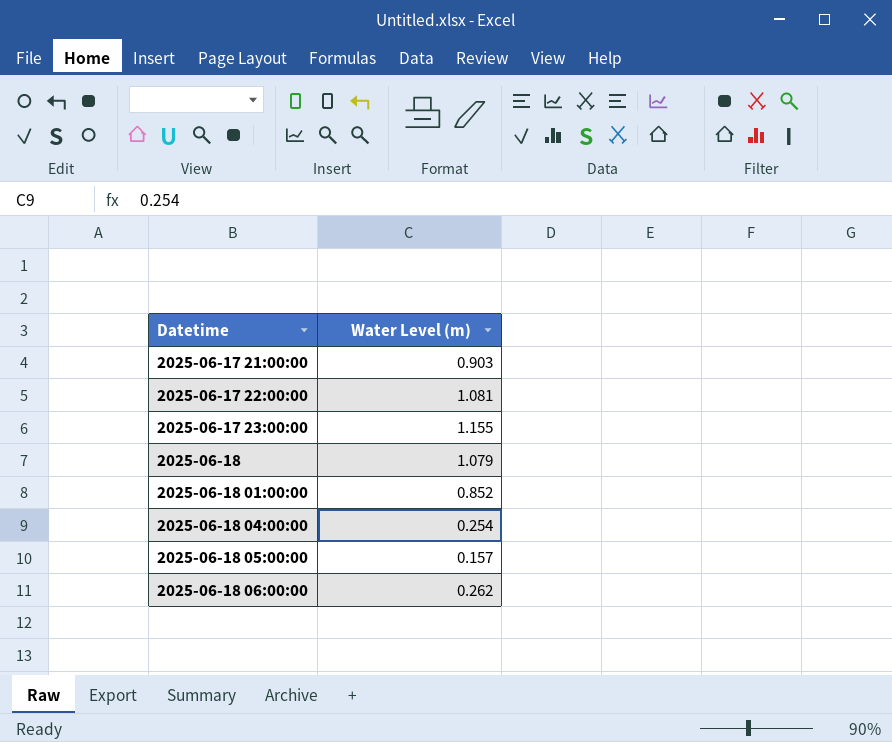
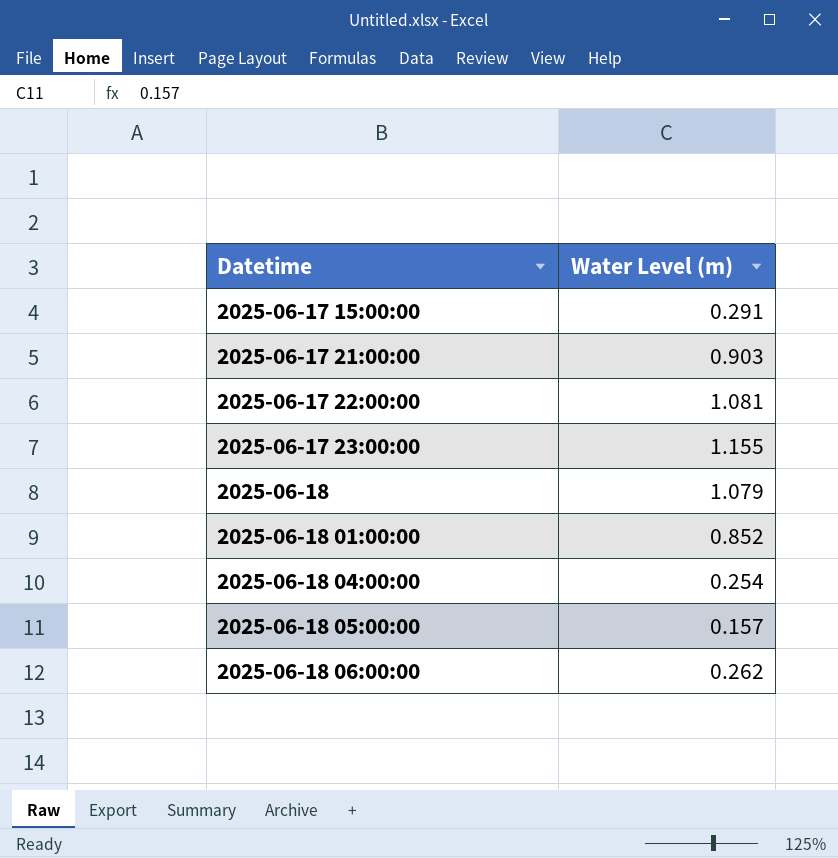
row 2025-06-17 15:00:00: none -> 0.291

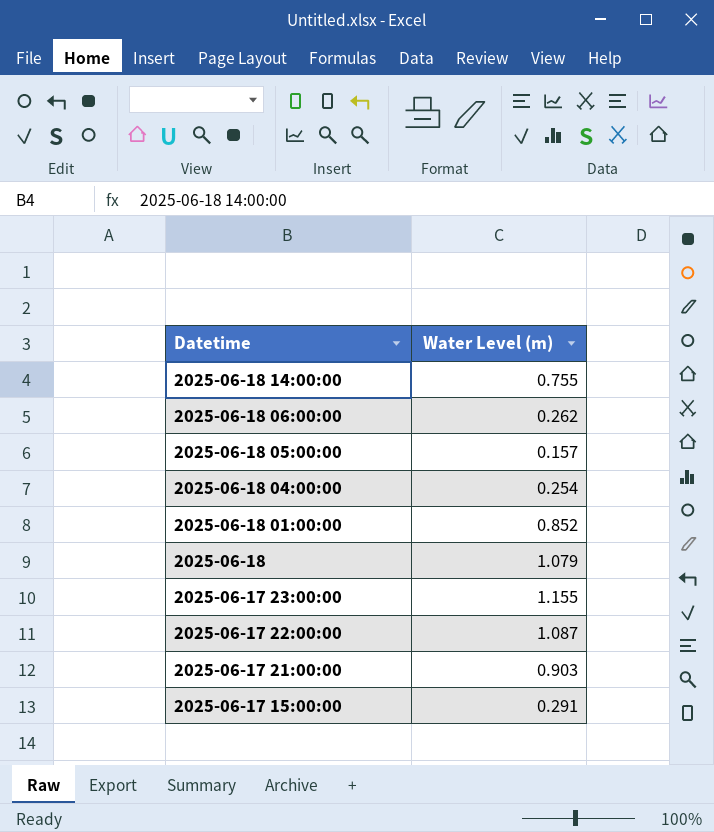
row order: Datetime ascending -> Datetime descending
row 2025-06-18 14:00:00: none -> 0.755
2025-06-17 22:00:00 | Water Level (m): 1.081 -> 1.087

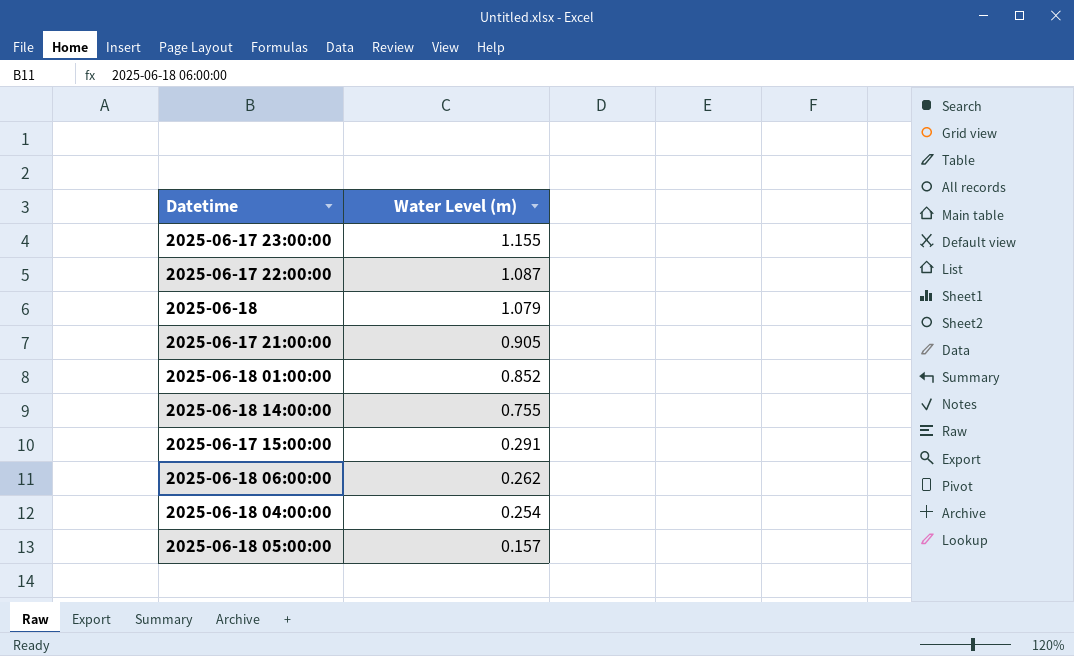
row order: Datetime descending -> Water Level (m) descending
2025-06-17 21:00:00 | Water Level (m): 0.903 -> 0.905

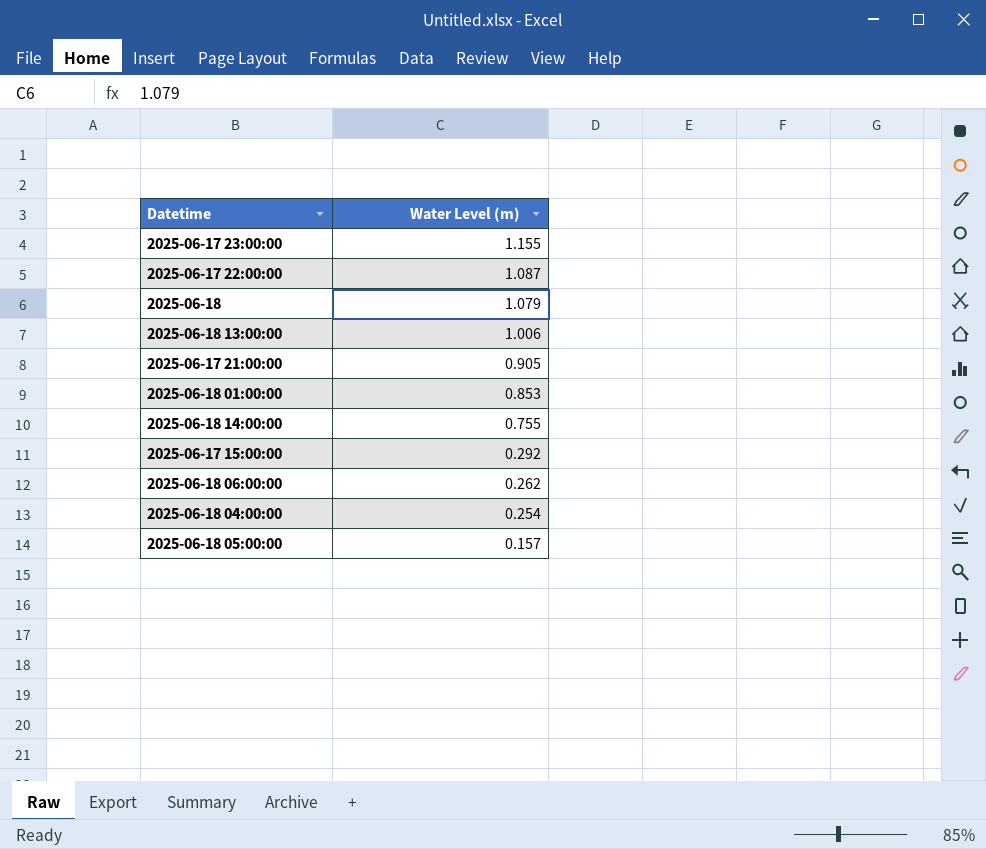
row 2025-06-18 13:00:00: none -> 1.006
2025-06-18 01:00:00 | Water Level (m): 0.852 -> 0.853
2025-06-17 15:00:00 | Water Level (m): 0.291 -> 0.292

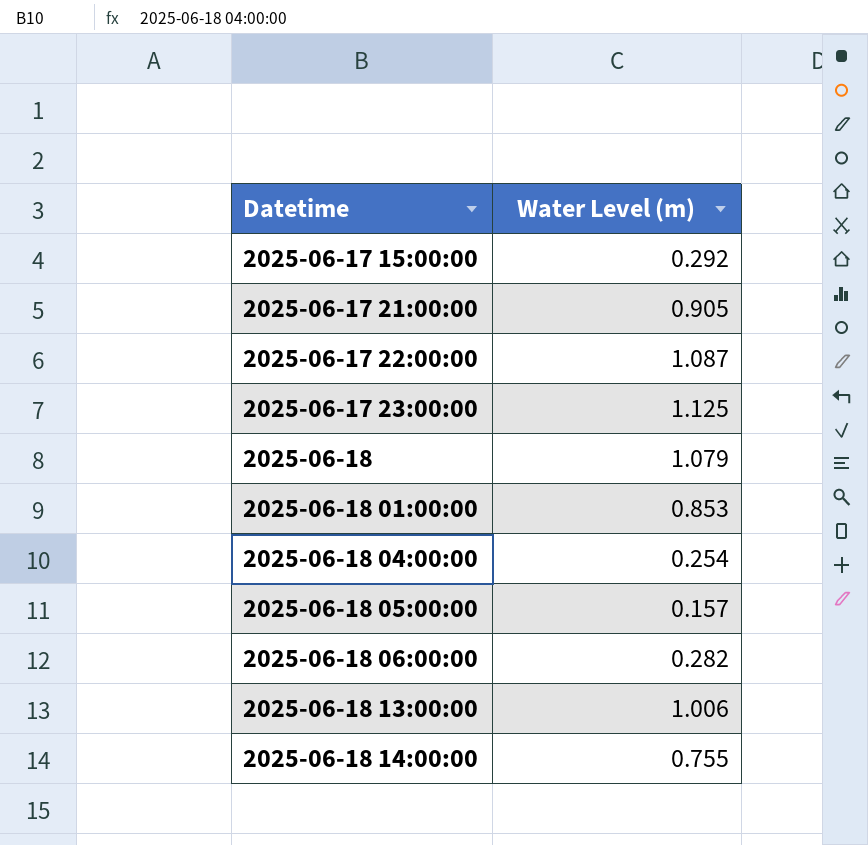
row order: Water Level (m) descending -> Datetime ascending
2025-06-17 23:00:00 | Water Level (m): 1.155 -> 1.125
2025-06-18 06:00:00 | Water Level (m): 0.262 -> 0.282

